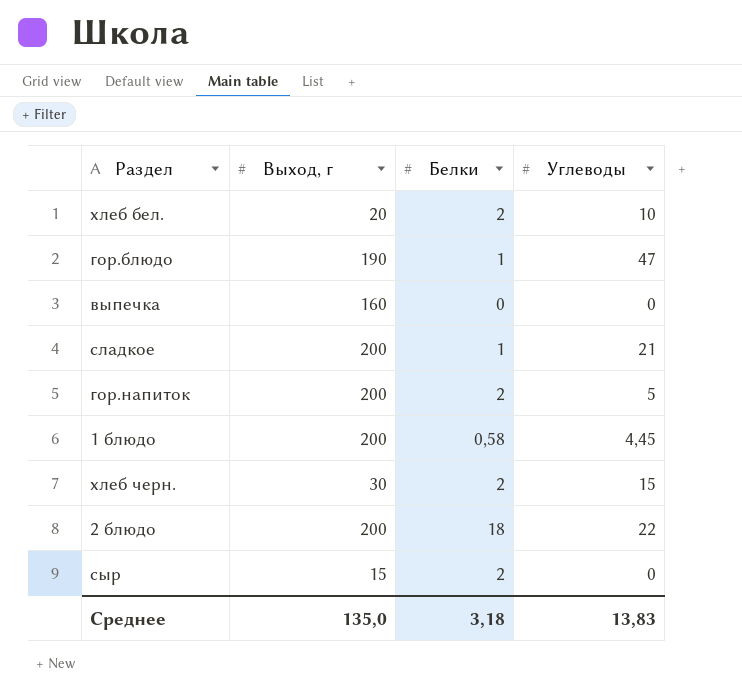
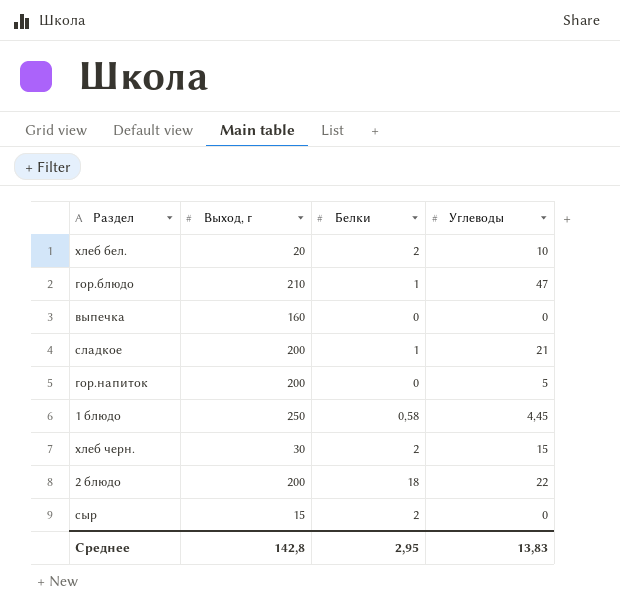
гор.блюдо | Выход, г: 190 -> 210
гор.напиток | Белки: 2 -> 0
1 блюдо | Выход, г: 200 -> 250
Среднее | Выход, г: 135,0 -> 142,8
Среднее | Белки: 3,18 -> 2,95

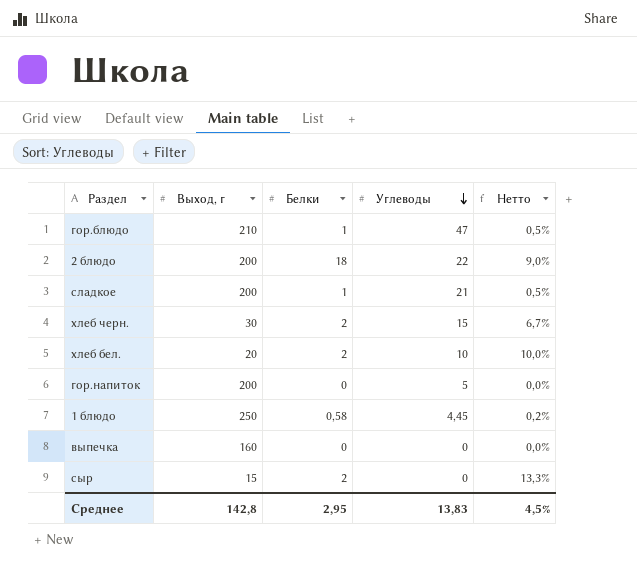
row order: none -> Углеводы descending
column Нетто | formula: none -> [Белки] / [Выход, г]

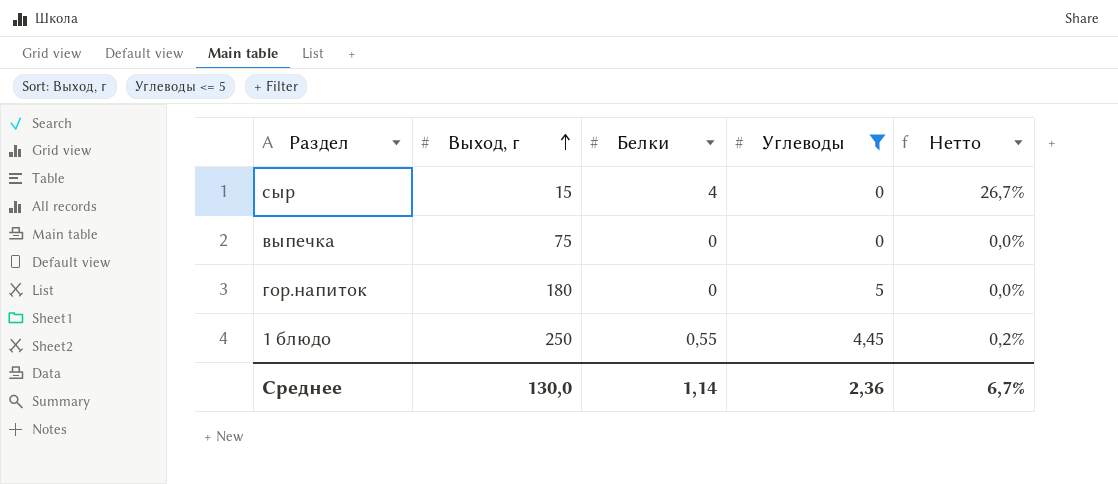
filter: none -> Углеводы <= 5
row order: Углеводы descending -> Выход, г ascending
сыр | Белки: 2 -> 4
сыр | Нетто: 13,3% -> 26,7%
выпечка | Выход, г: 160 -> 75
гор.напиток | Выход, г: 200 -> 180
1 блюдо | Белки: 0,58 -> 0,55
Среднее | Выход, г: 142,8 -> 130,0
Среднее | Белки: 2,95 -> 1,14
Среднее | Углеводы: 13,83 -> 2,36
Среднее | Нетто: 4,5% -> 6,7%

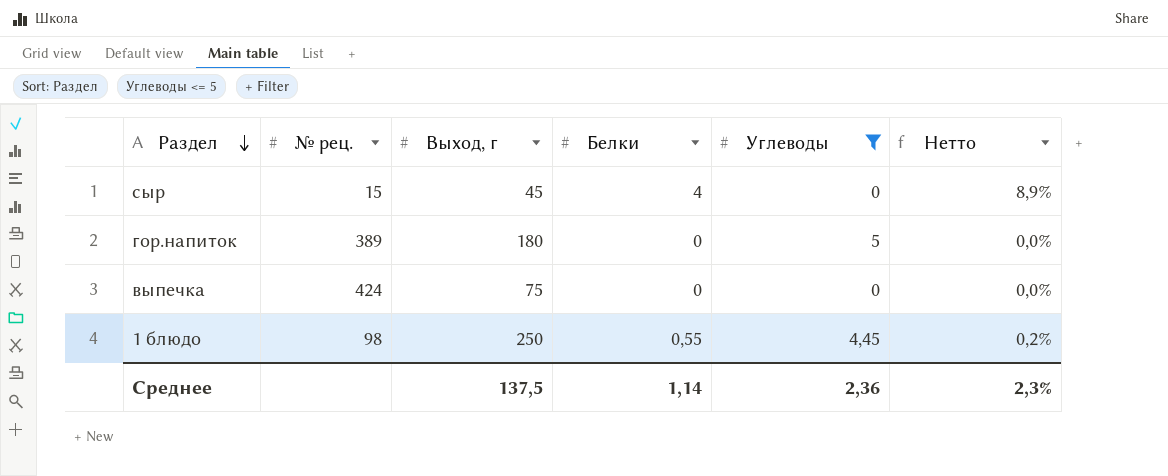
row order: Выход, г ascending -> Раздел descending
column № рец. | position: none -> 2
сыр | Выход, г: 15 -> 45
сыр | Нетто: 26,7% -> 8,9%
Среднее | Выход, г: 130,0 -> 137,5
Среднее | Нетто: 6,7% -> 2,3%

